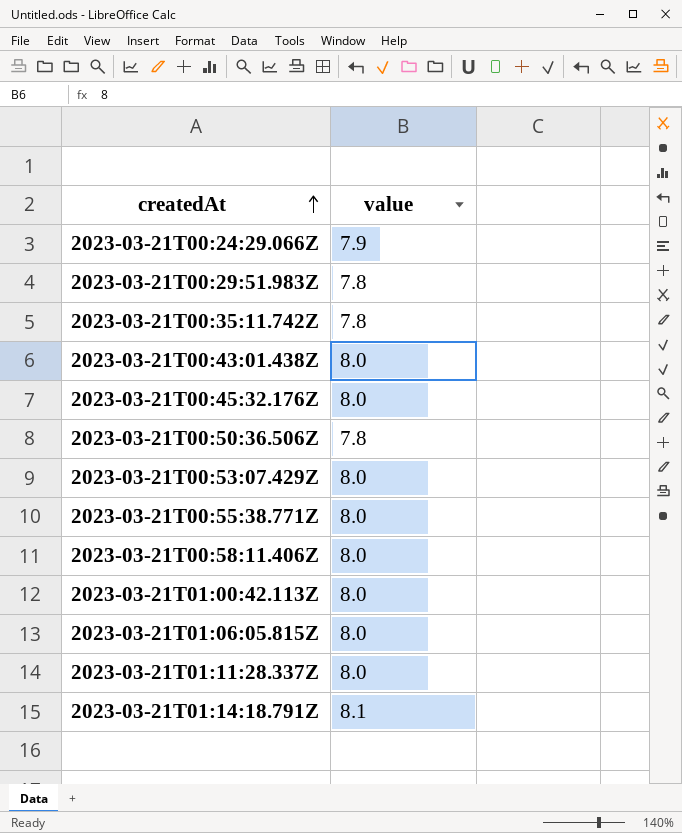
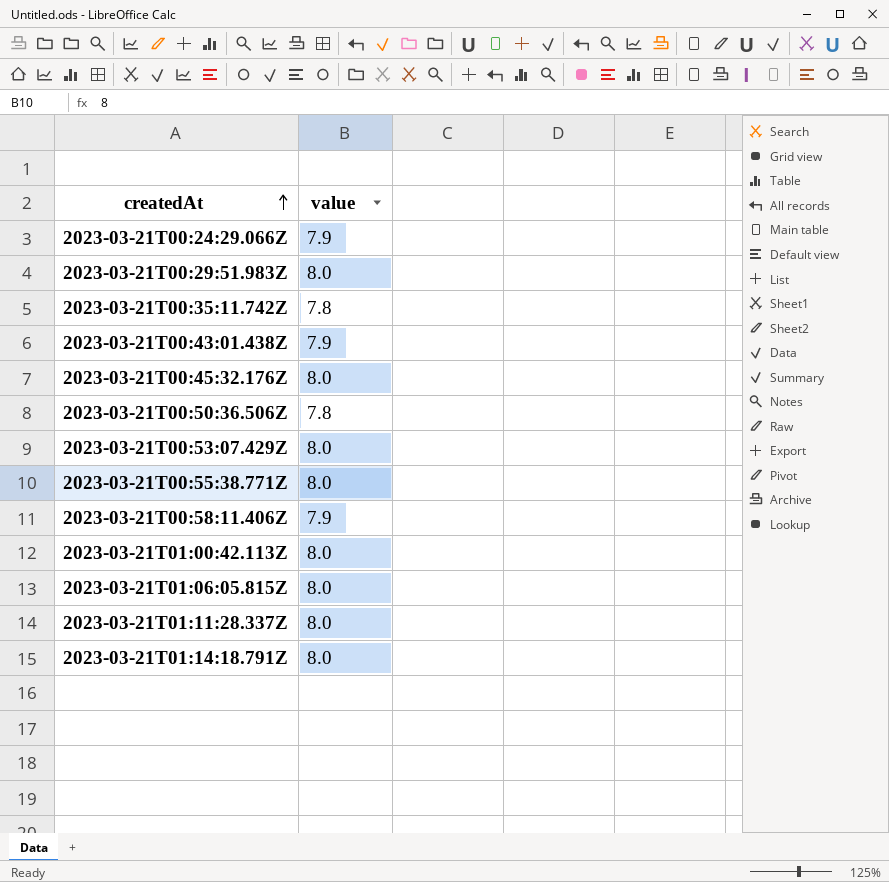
2023-03-21T00:29:51.983Z | value: 7.8 -> 8.0
2023-03-21T00:43:01.438Z | value: 8.0 -> 7.9
2023-03-21T00:58:11.406Z | value: 8.0 -> 7.9
2023-03-21T01:14:18.791Z | value: 8.1 -> 8.0

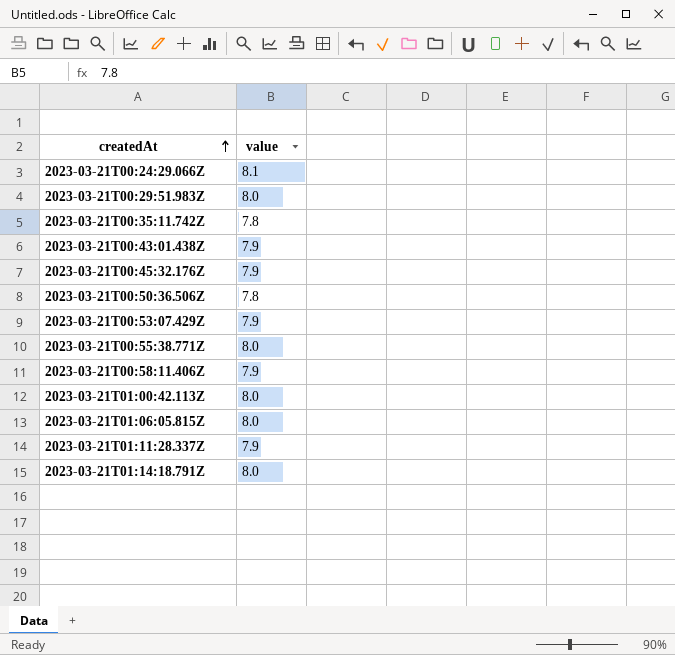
2023-03-21T00:24:29.066Z | value: 7.9 -> 8.1
2023-03-21T00:45:32.176Z | value: 8.0 -> 7.9
2023-03-21T00:53:07.429Z | value: 8.0 -> 7.9
2023-03-21T01:11:28.337Z | value: 8.0 -> 7.9

